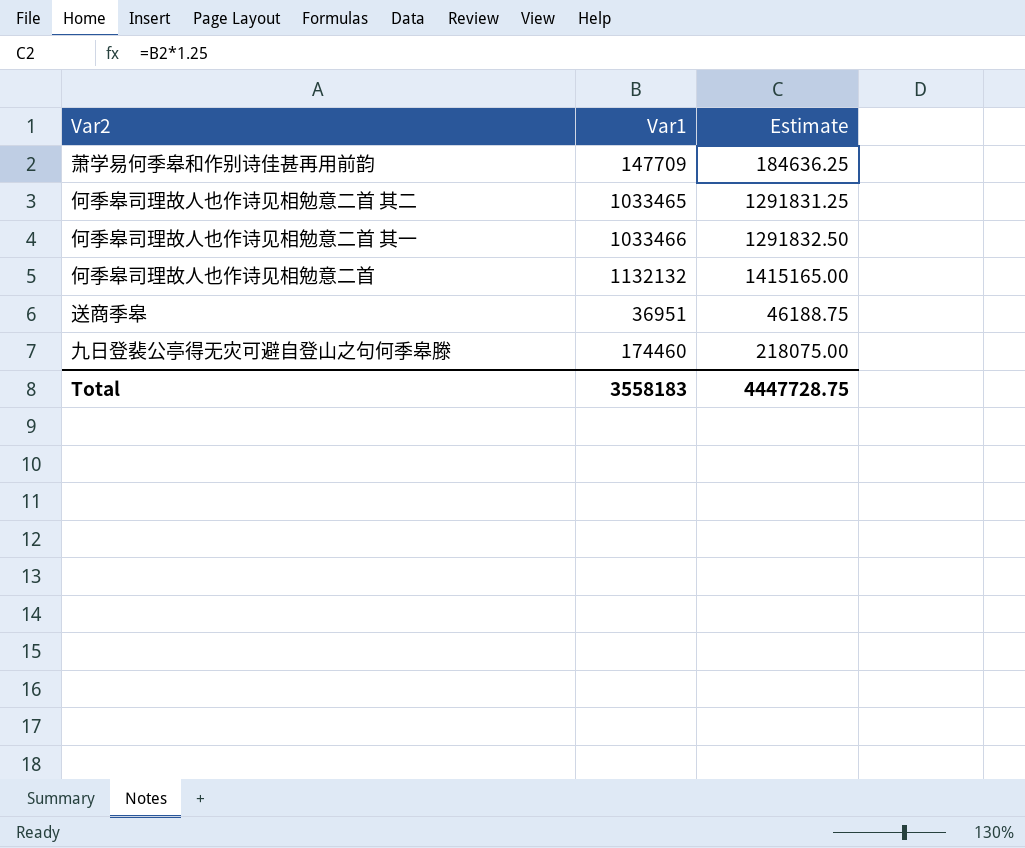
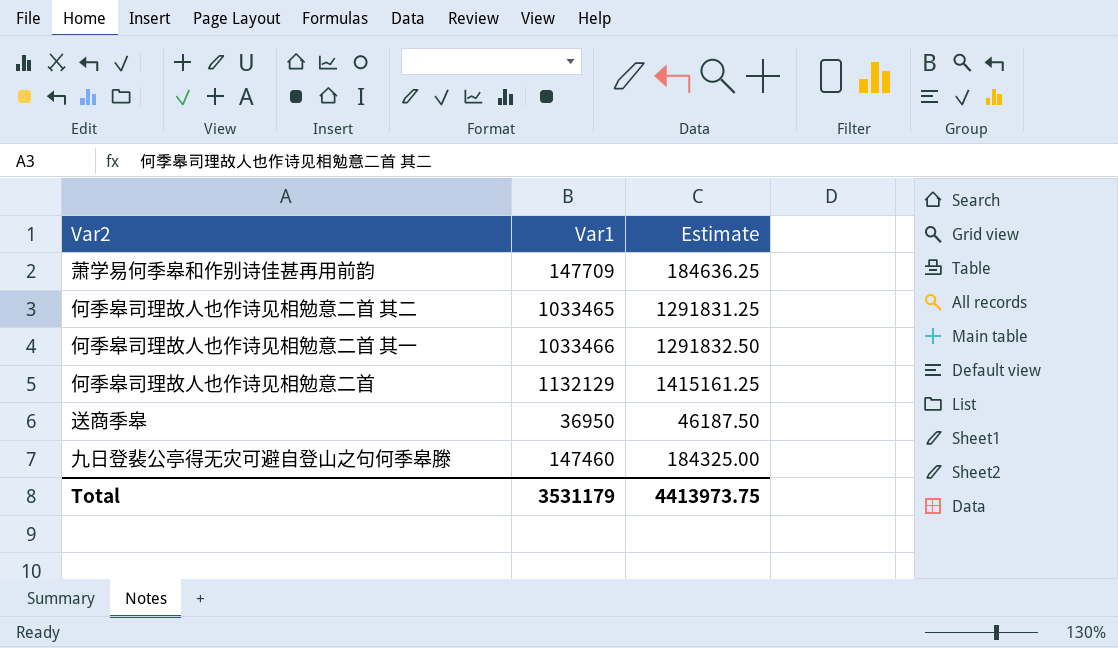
何季皋司理故人也作诗见相勉意二首 | Var1: 1132132 -> 1132129
何季皋司理故人也作诗见相勉意二首 | Estimate: 1415165.00 -> 1415161.25
送商季皋 | Var1: 36951 -> 36950
送商季皋 | Estimate: 46188.75 -> 46187.50
九日登裴公亭得无灾可避自登山之句何季皋滕 | Var1: 174460 -> 147460
九日登裴公亭得无灾可避自登山之句何季皋滕 | Estimate: 218075.00 -> 184325.00
Total | Var1: 3558183 -> 3531179
Total | Estimate: 4447728.75 -> 4413973.75

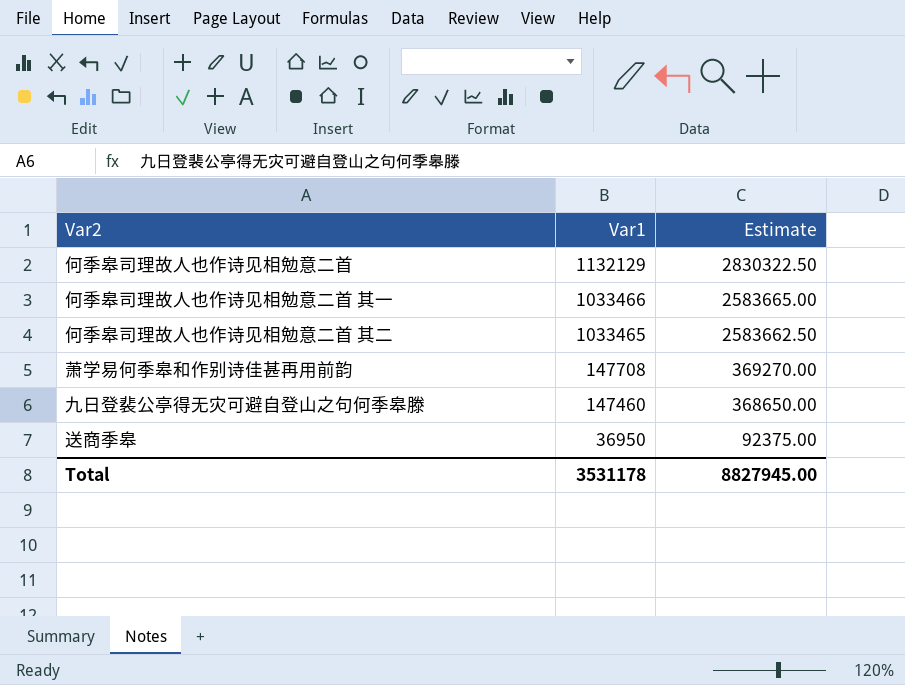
row order: none -> Var1 descending
column Estimate | formula: [Var1] * 1.25 -> [Var1] * 2.5
萧学易何季皋和作别诗佳甚再用前韵 | Var1: 147709 -> 147708
Total | Var1: 3531179 -> 3531178
Total | Estimate: 4413973.75 -> 8827945.00

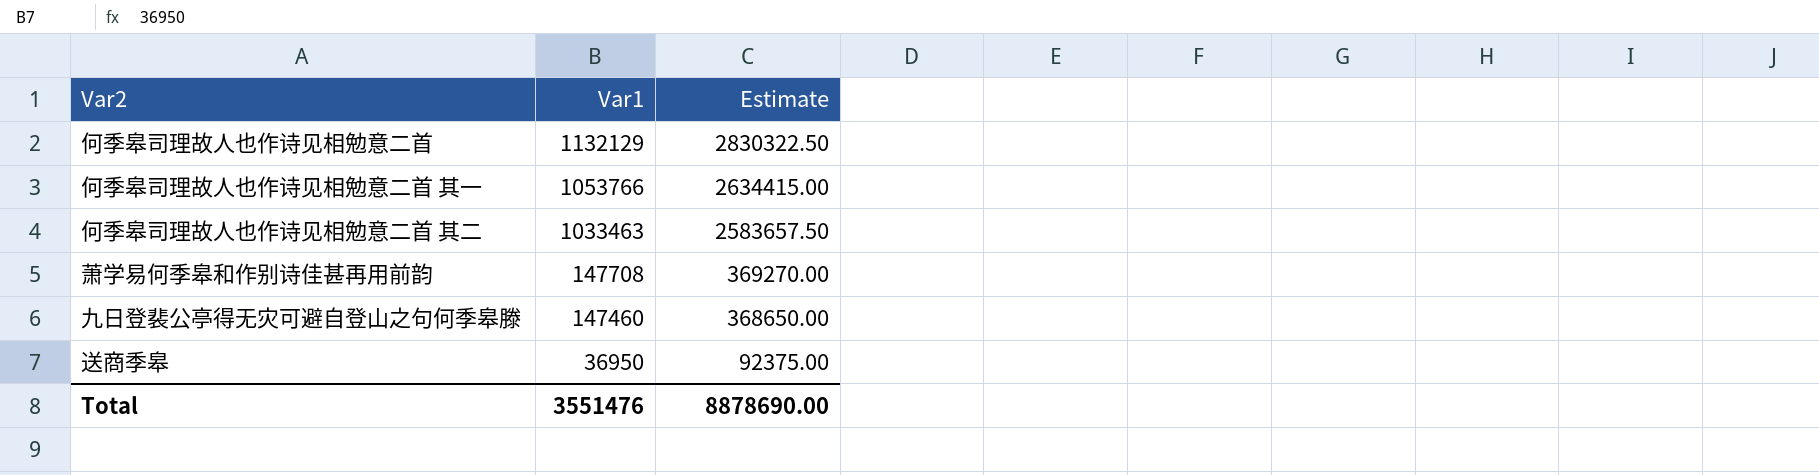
何季皋司理故人也作诗见相勉意二首 其一 | Var1: 1033466 -> 1053766
何季皋司理故人也作诗见相勉意二首 其一 | Estimate: 2583665.00 -> 2634415.00
何季皋司理故人也作诗见相勉意二首 其二 | Var1: 1033465 -> 1033463
何季皋司理故人也作诗见相勉意二首 其二 | Estimate: 2583662.50 -> 2583657.50
Total | Var1: 3531178 -> 3551476
Total | Estimate: 8827945.00 -> 8878690.00

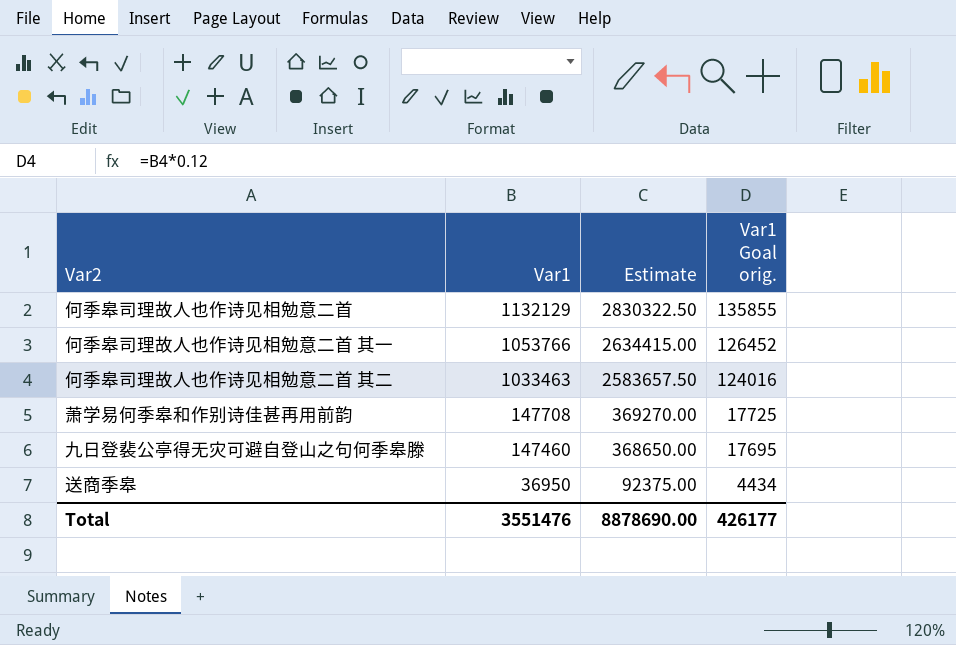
column Var1 Goal orig. | formula: none -> [Var1] * 0.12

